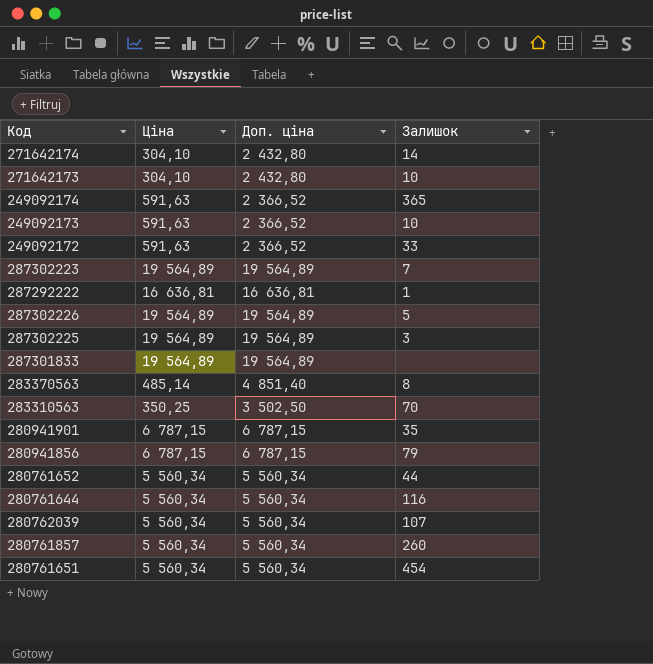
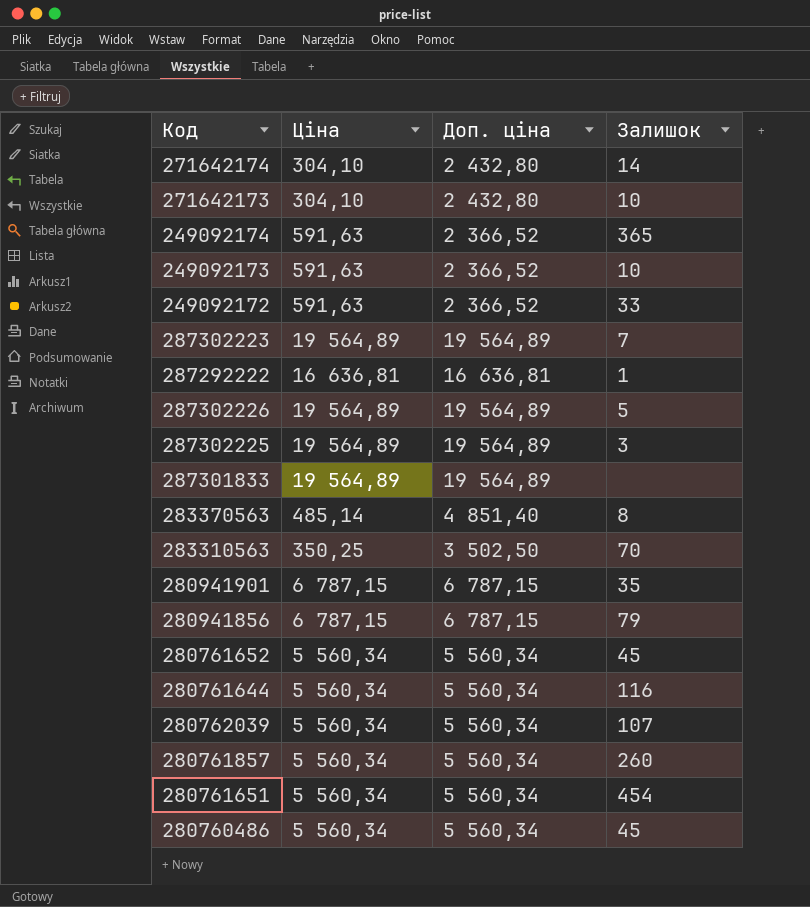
280761652 | Залишок: 44 -> 45
row 280760486: none -> 5 560,34 | 5 560,34 | 45

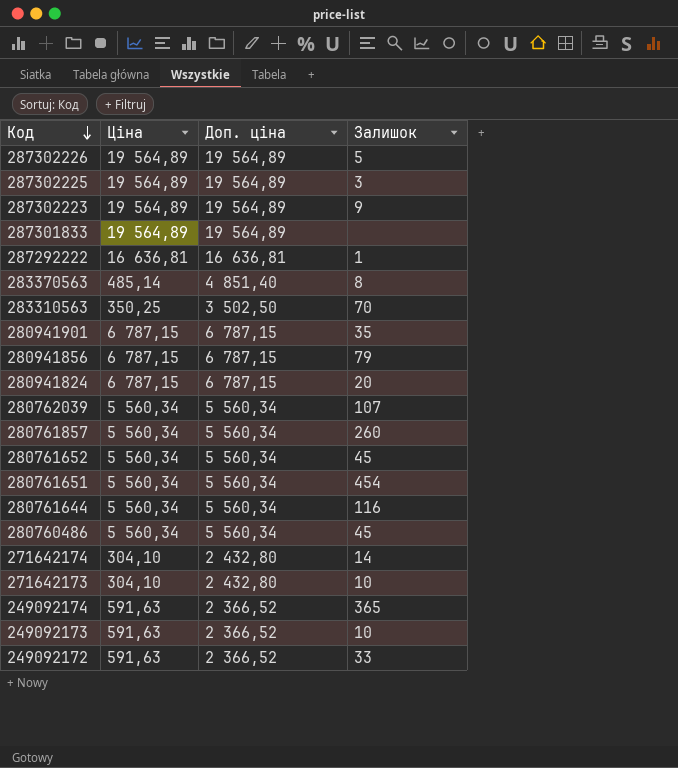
row order: none -> Код descending
287302223 | Залишок: 7 -> 9
row 280941824: none -> 6 787,15 | 6 787,15 | 20

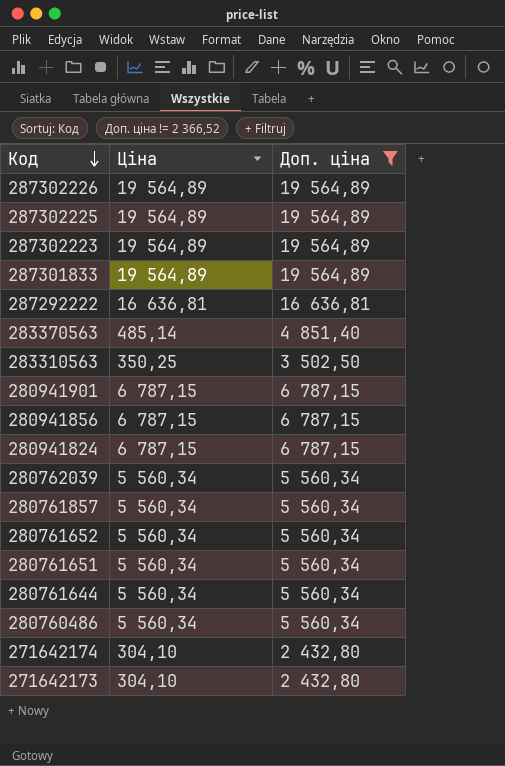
filter: none -> Доп. ціна != 2 366,52
column Залишок | position: 4 -> none

